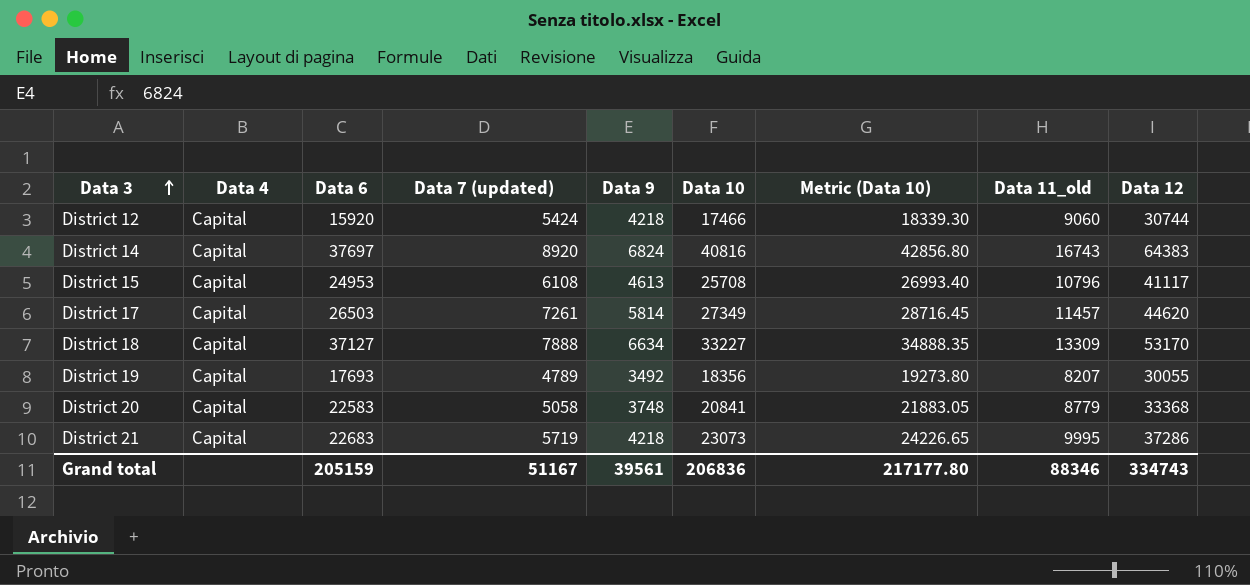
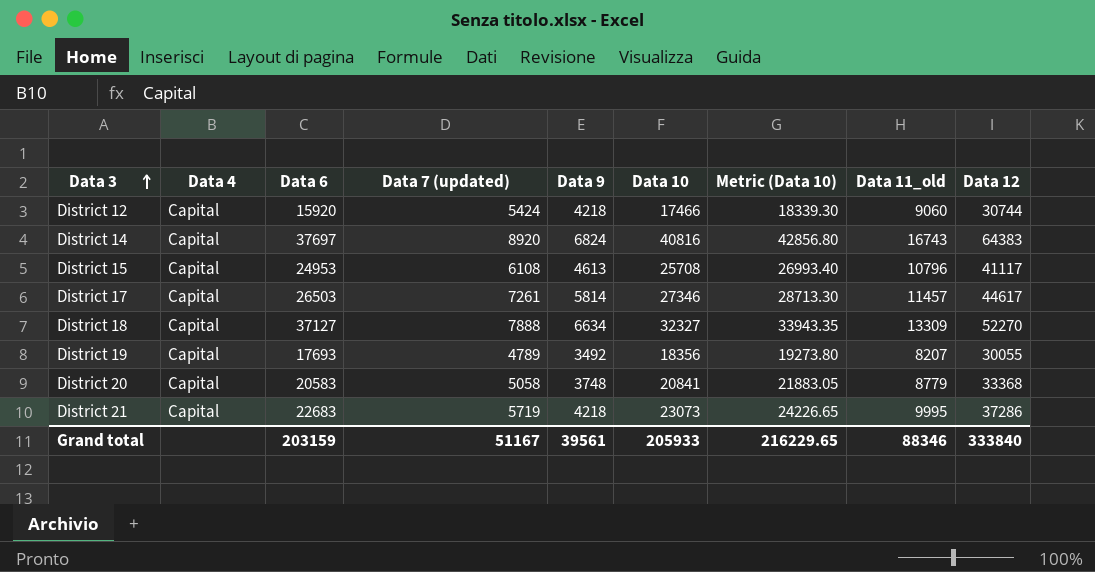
District 17 | Data 10: 27349 -> 27346
District 17 | Metric (Data 10): 28716.45 -> 28713.30
District 17 | Data 12: 44620 -> 44617
District 18 | Data 10: 33227 -> 32327
District 18 | Metric (Data 10): 34888.35 -> 33943.35
District 18 | Data 12: 53170 -> 52270
District 20 | Data 6: 22583 -> 20583
Grand total | Data 6: 205159 -> 203159
Grand total | Data 10: 206836 -> 205933
Grand total | Metric (Data 10): 217177.80 -> 216229.65
Grand total | Data 12: 334743 -> 333840

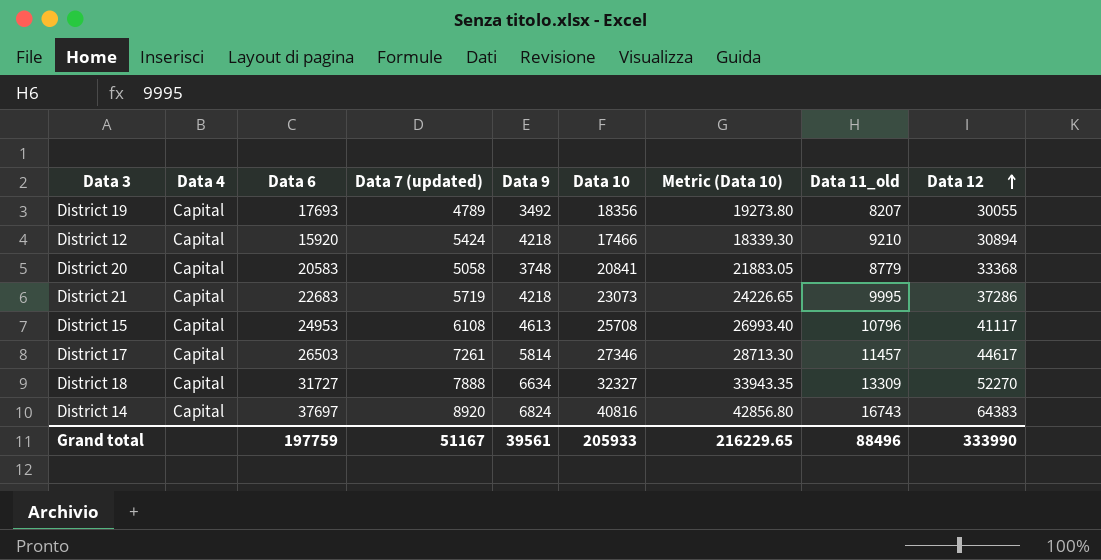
row order: Data 3 ascending -> Data 12 ascending
District 12 | Data 11_old: 9060 -> 9210
District 12 | Data 12: 30744 -> 30894
District 18 | Data 6: 37127 -> 31727
Grand total | Data 6: 203159 -> 197759
Grand total | Data 11_old: 88346 -> 88496
Grand total | Data 12: 333840 -> 333990

